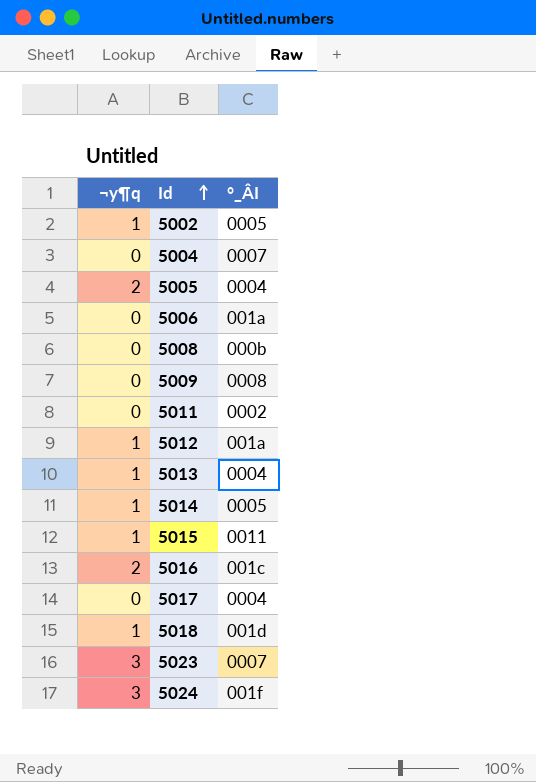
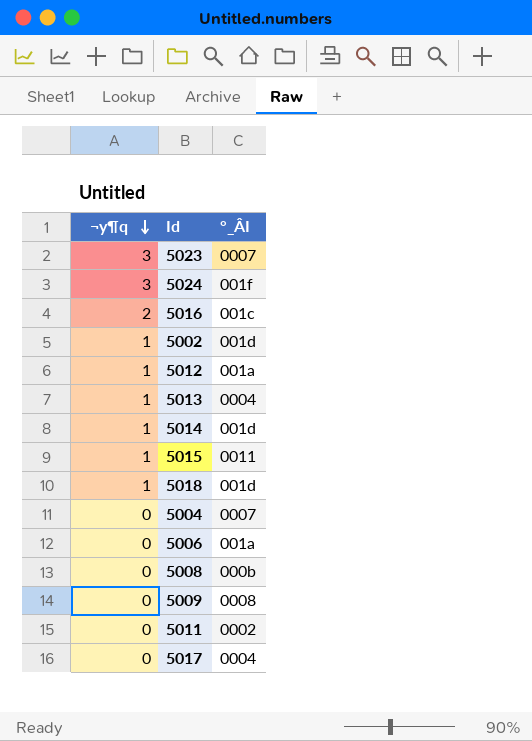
row order: Id ascending -> ¬y¶q descending
row 5005: 2 | 0004 -> none
5002 | °_ÂI: 0005 -> 001d
5014 | °_ÂI: 0005 -> 001d

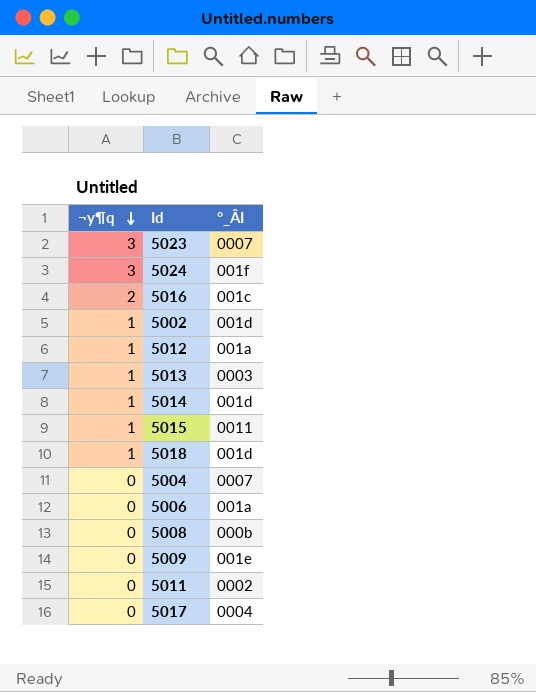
5013 | °_ÂI: 0004 -> 0003
5009 | °_ÂI: 0008 -> 001e

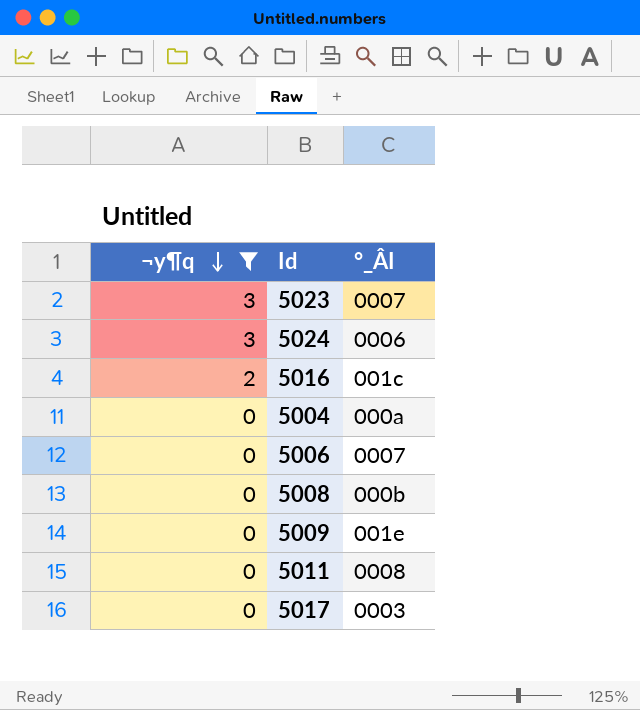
filter: none -> ¬y¶q != 1
5024 | °_ÂI: 001f -> 0006
5004 | °_ÂI: 0007 -> 000a
5006 | °_ÂI: 001a -> 0007
5011 | °_ÂI: 0002 -> 0008
5017 | °_ÂI: 0004 -> 0003

